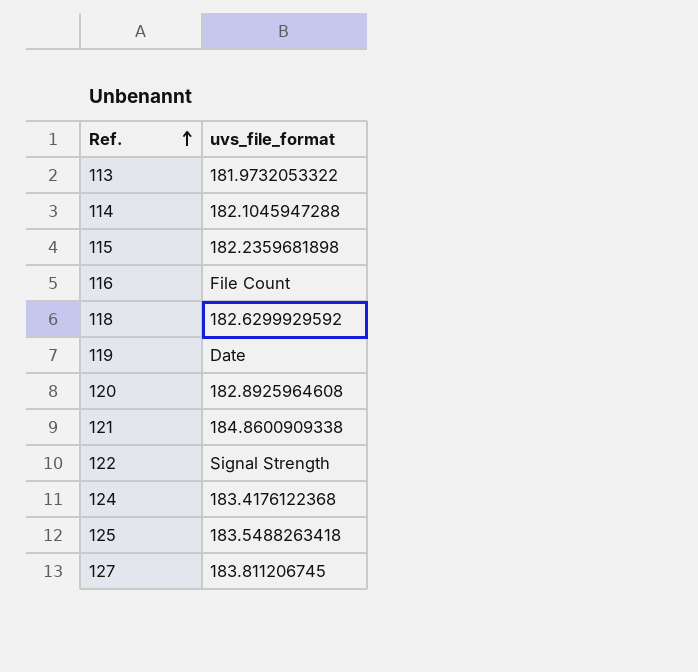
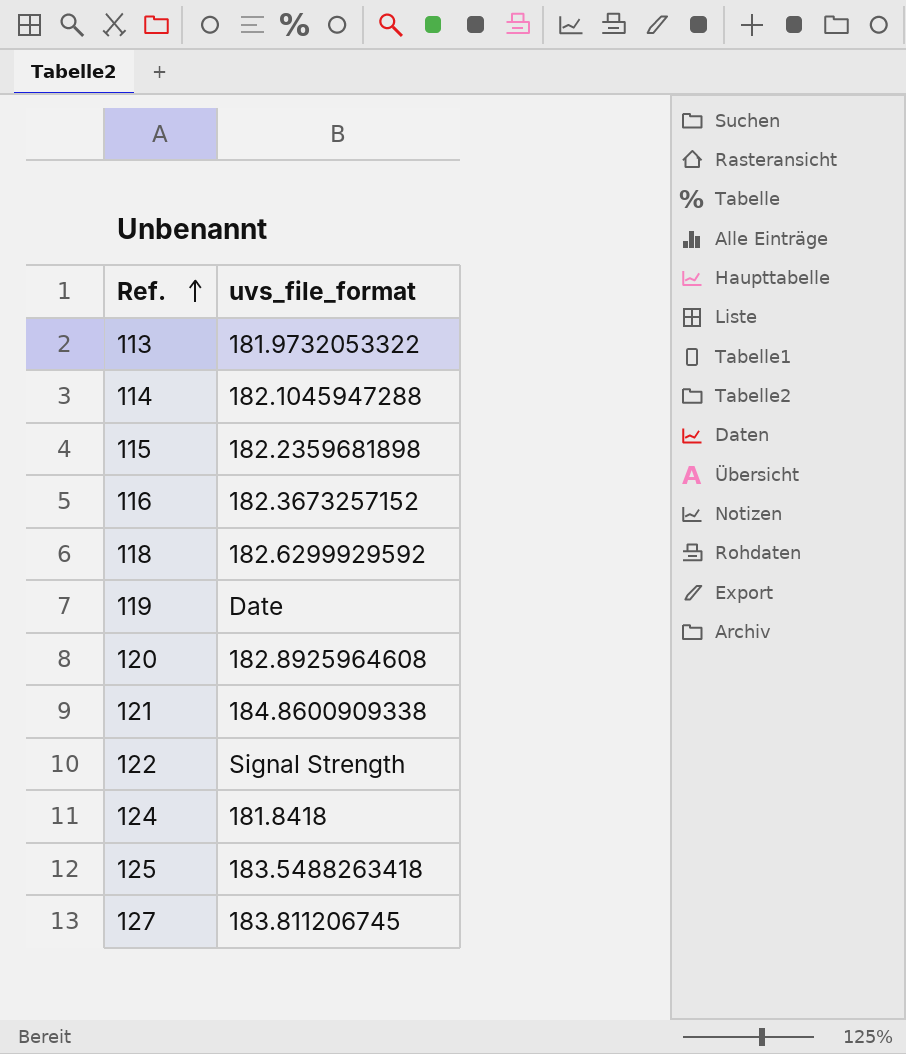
116 | uvs_file_format: File Count -> 182.3673257152
124 | uvs_file_format: 183.4176122368 -> 181.8418

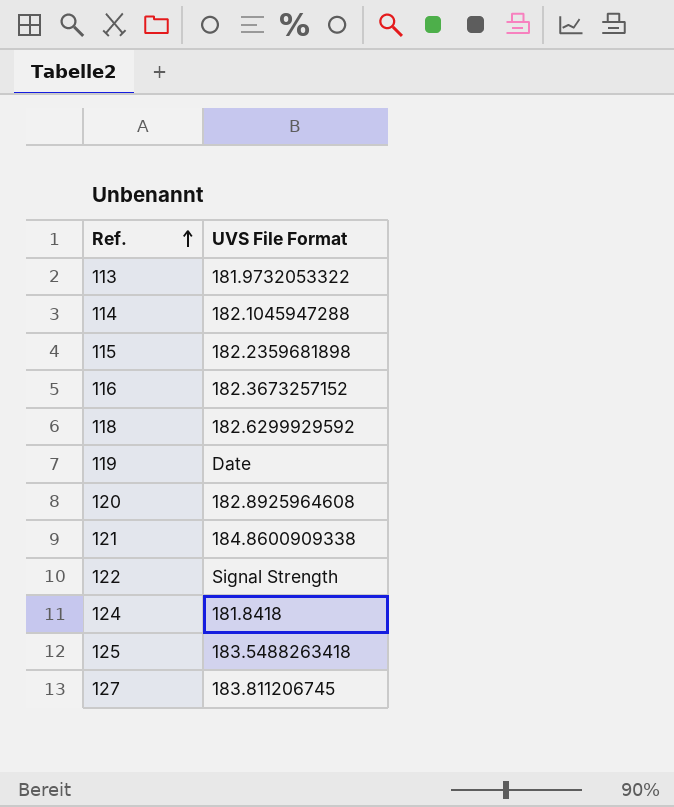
column name: uvs_file_format -> UVS File Format

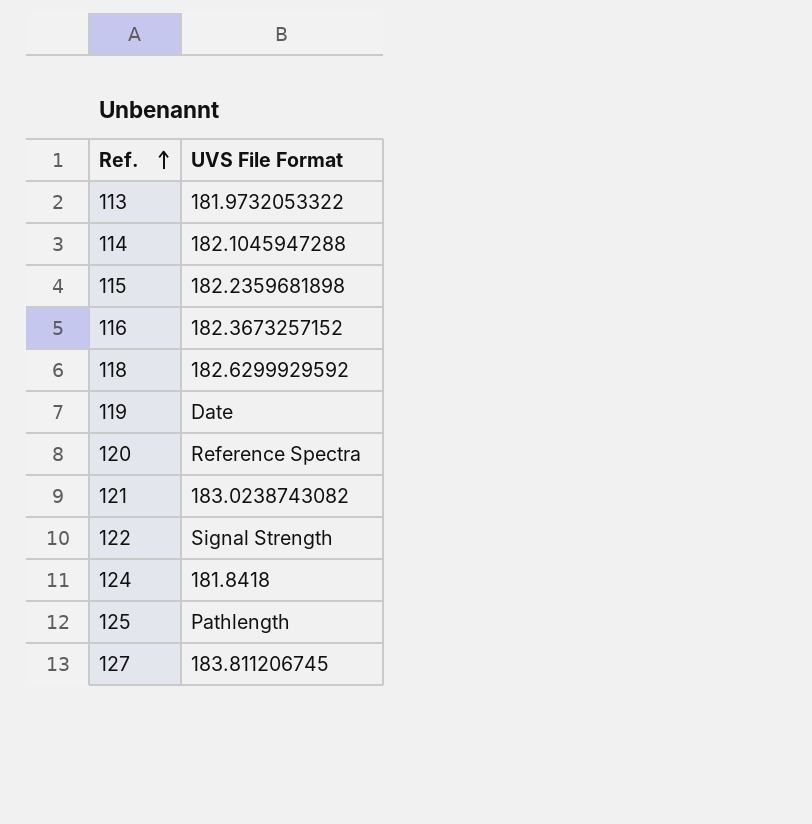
120 | UVS File Format: 182.8925964608 -> Reference Spectra
121 | UVS File Format: 184.8600909338 -> 183.0238743082
125 | UVS File Format: 183.5488263418 -> Pathlength

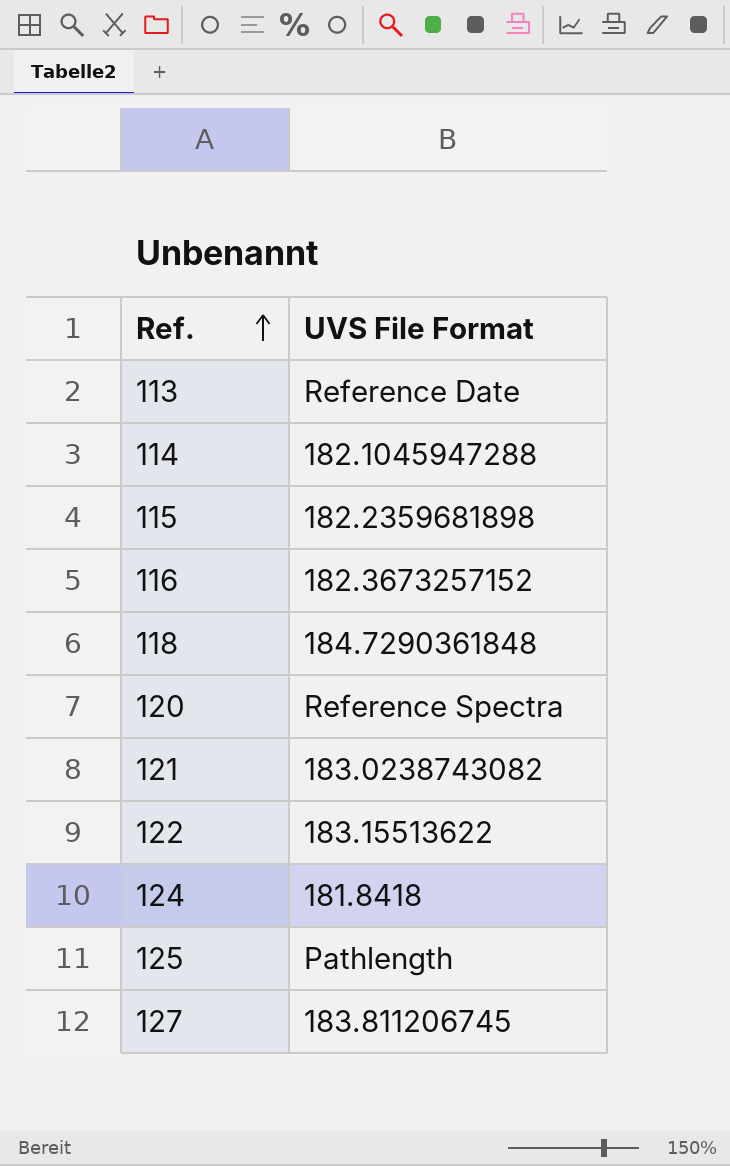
row 119: Date -> none
113 | UVS File Format: 181.9732053322 -> Reference Date
118 | UVS File Format: 182.6299929592 -> 184.7290361848
122 | UVS File Format: Signal Strength -> 183.15513622

